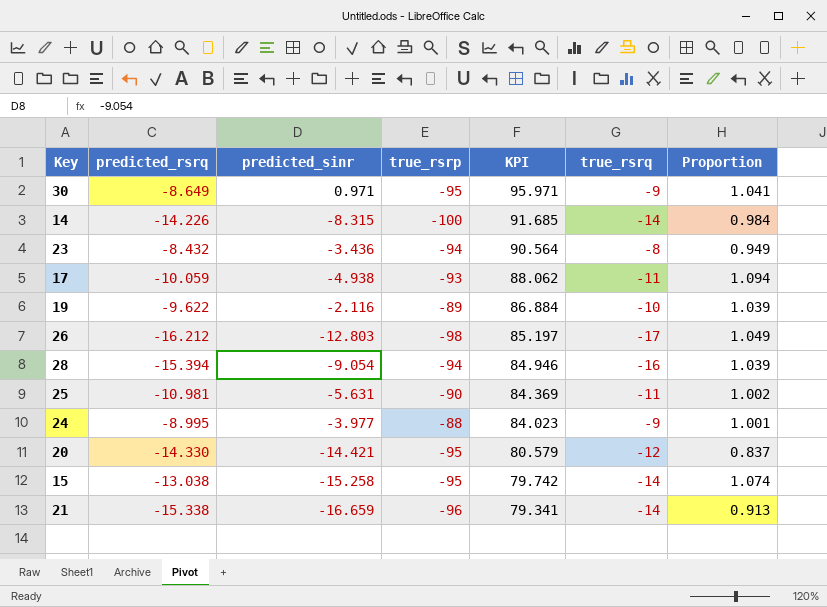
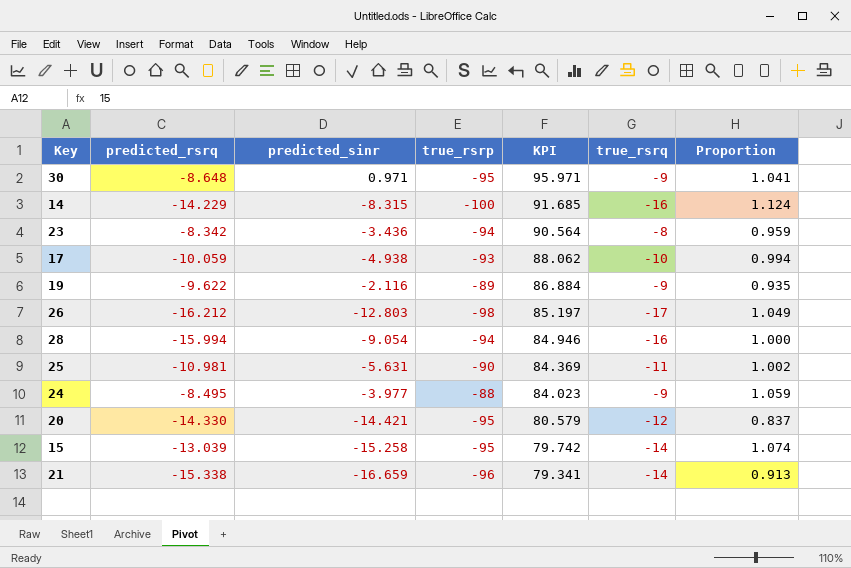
30 | predicted_rsrq: -8.649 -> -8.648
14 | predicted_rsrq: -14.226 -> -14.229
14 | true_rsrq: -14 -> -16
14 | Proportion: 0.984 -> 1.124
23 | predicted_rsrq: -8.432 -> -8.342
23 | Proportion: 0.949 -> 0.959
17 | true_rsrq: -11 -> -10
17 | Proportion: 1.094 -> 0.994
19 | true_rsrq: -10 -> -9
19 | Proportion: 1.039 -> 0.935
28 | predicted_rsrq: -15.394 -> -15.994
28 | Proportion: 1.039 -> 1.000
24 | predicted_rsrq: -8.995 -> -8.495
24 | Proportion: 1.001 -> 1.059
15 | predicted_rsrq: -13.038 -> -13.039

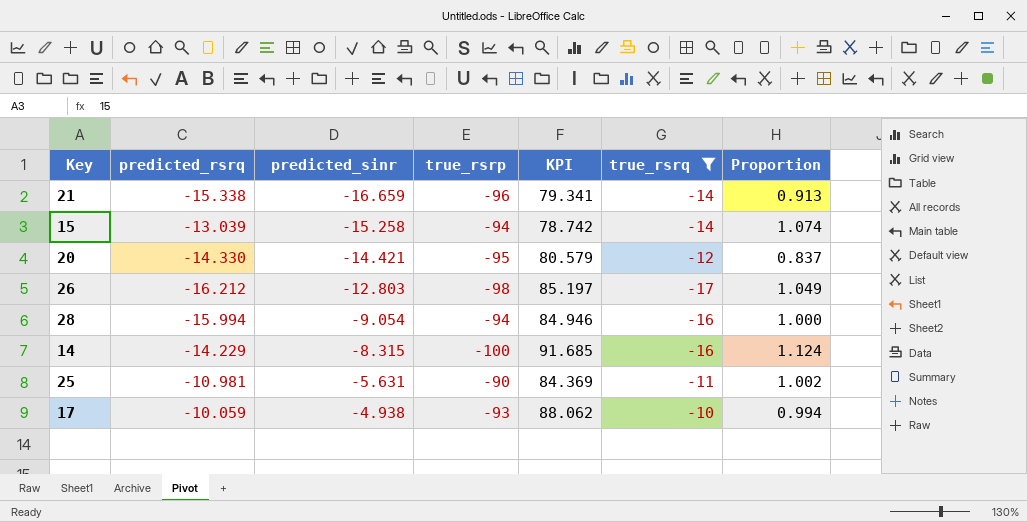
filter: none -> true_rsrq <= -10
row order: KPI descending -> predicted_sinr ascending
15 | true_rsrp: -95 -> -94
15 | KPI: 79.742 -> 78.742

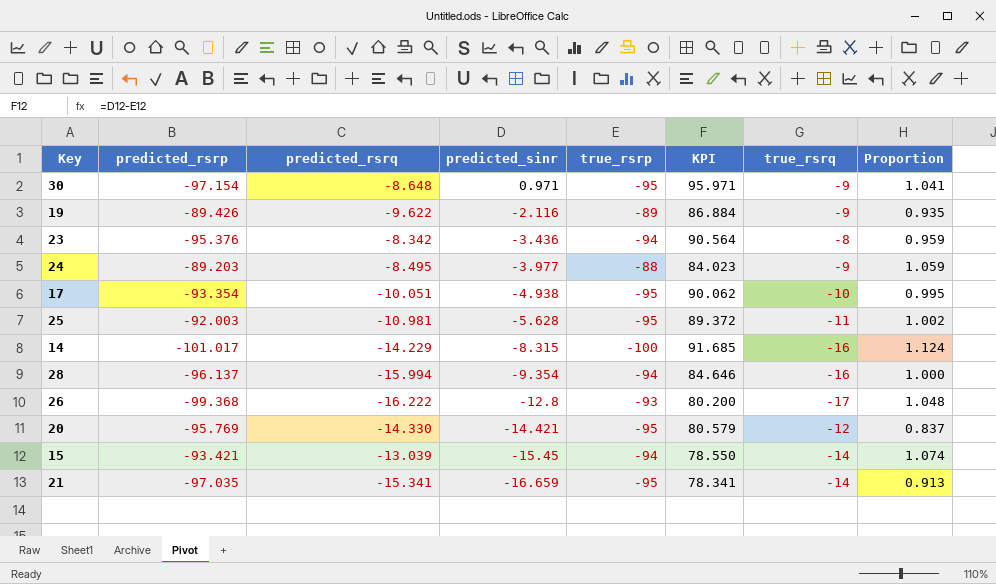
filter: true_rsrq <= -10 -> none
row order: predicted_sinr ascending -> predicted_sinr descending
column predicted_rsrp | position: none -> 2
17 | predicted_rsrq: -10.059 -> -10.051
17 | true_rsrp: -93 -> -95
17 | KPI: 88.062 -> 90.062
17 | Proportion: 0.994 -> 0.995
25 | predicted_sinr: -5.631 -> -5.628
25 | true_rsrp: -90 -> -95
25 | KPI: 84.369 -> 89.372
28 | predicted_sinr: -9.054 -> -9.354
28 | KPI: 84.946 -> 84.646
26 | predicted_rsrq: -16.212 -> -16.222
26 | predicted_sinr: -12.803 -> -12.8
26 | true_rsrp: -98 -> -93
26 | KPI: 85.197 -> 80.200
26 | Proportion: 1.049 -> 1.048
15 | predicted_sinr: -15.258 -> -15.45
15 | KPI: 78.742 -> 78.550
21 | predicted_rsrq: -15.338 -> -15.341
21 | true_rsrp: -96 -> -95
21 | KPI: 79.341 -> 78.341

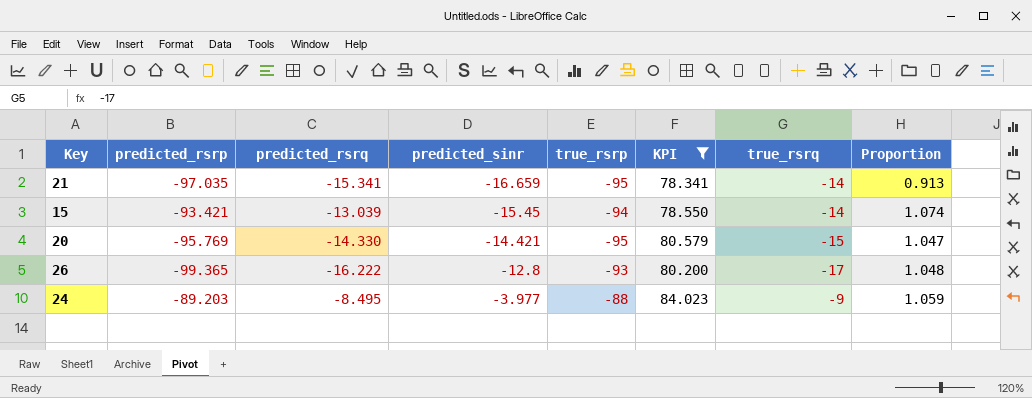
filter: none -> KPI <= 84.023
row order: predicted_sinr descending -> predicted_sinr ascending
20 | true_rsrq: -12 -> -15
20 | Proportion: 0.837 -> 1.047
26 | predicted_rsrp: -99.368 -> -99.365

